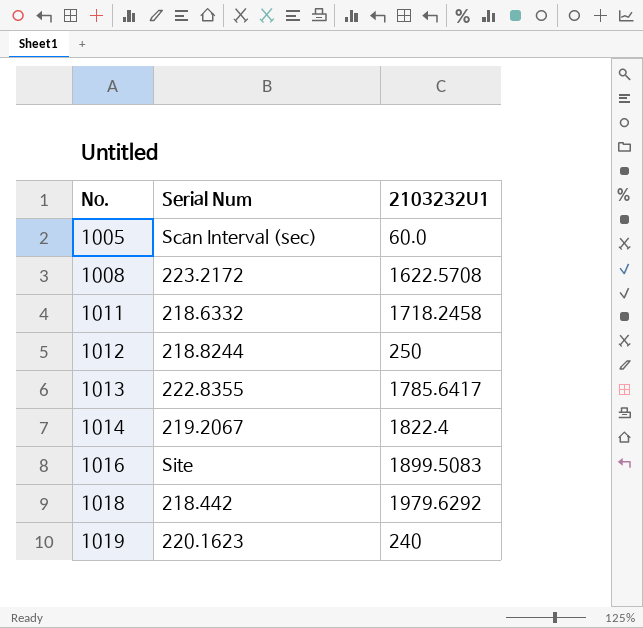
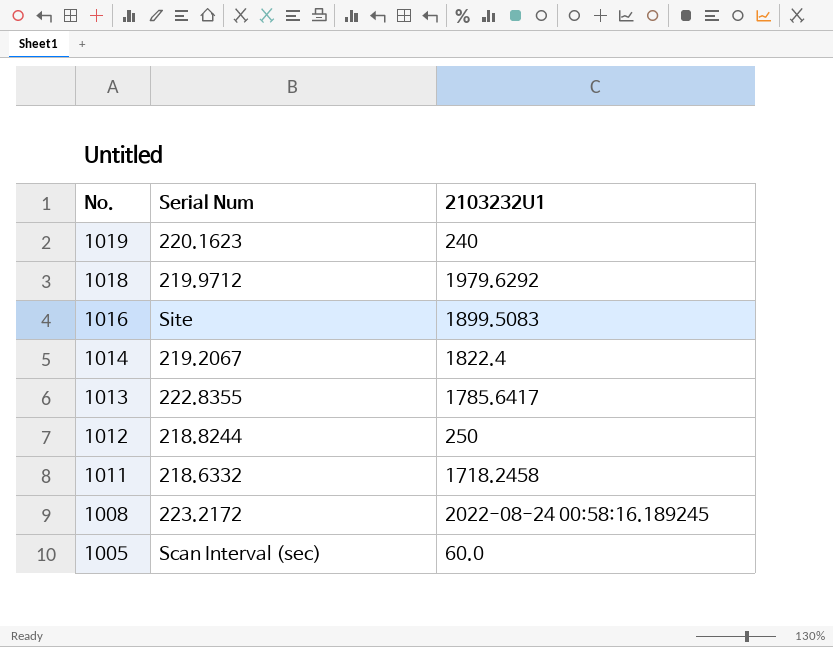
row order: No. ascending -> No. descending
1018 | Serial Num: 218.442 -> 219.9712
1008 | 2103232U1: 1622.5708 -> 2022-08-24 00:58:16.189245

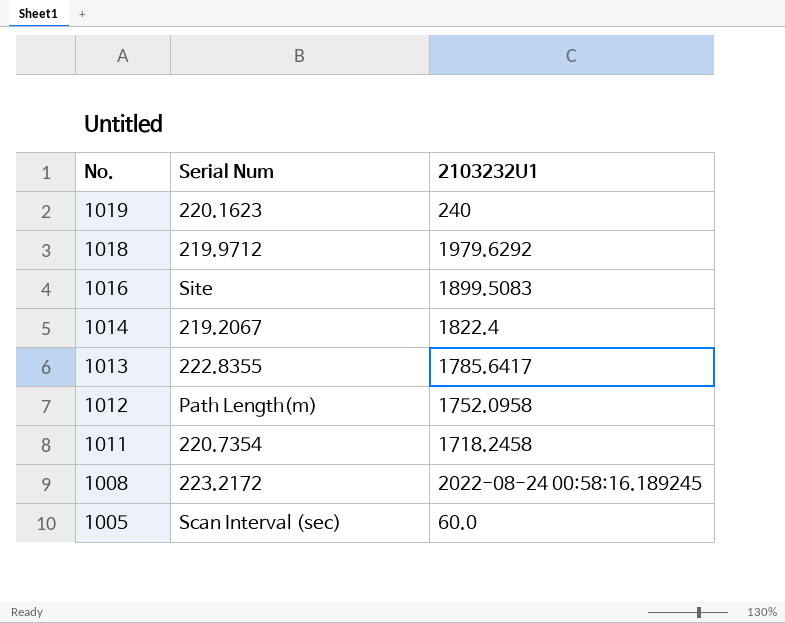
1012 | Serial Num: 218.8244 -> Path Length(m)
1012 | 2103232U1: 250 -> 1752.0958
1011 | Serial Num: 218.6332 -> 220.7354

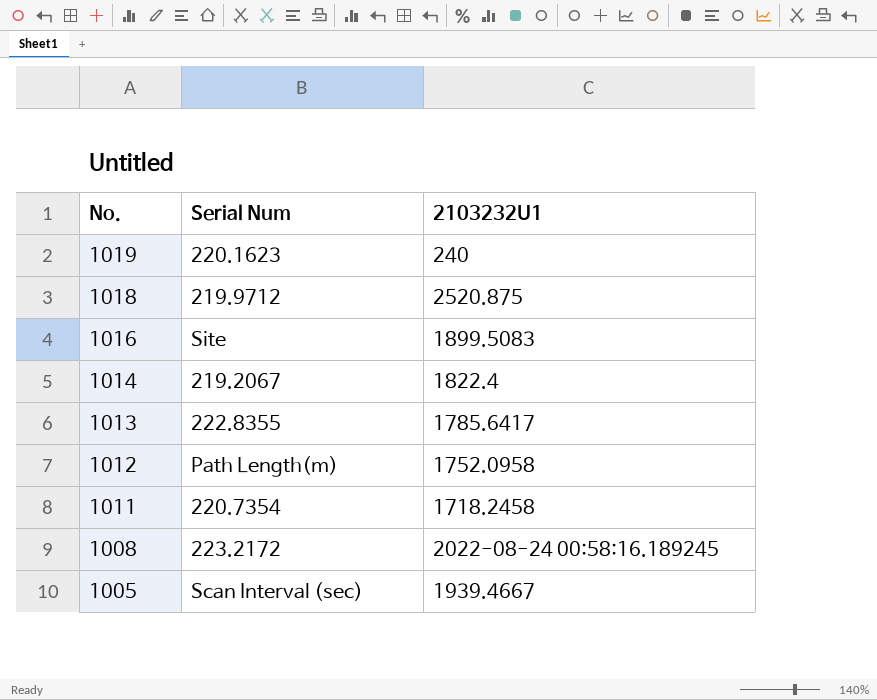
1018 | 2103232U1: 1979.6292 -> 2520.875
1005 | 2103232U1: 60.0 -> 1939.4667

